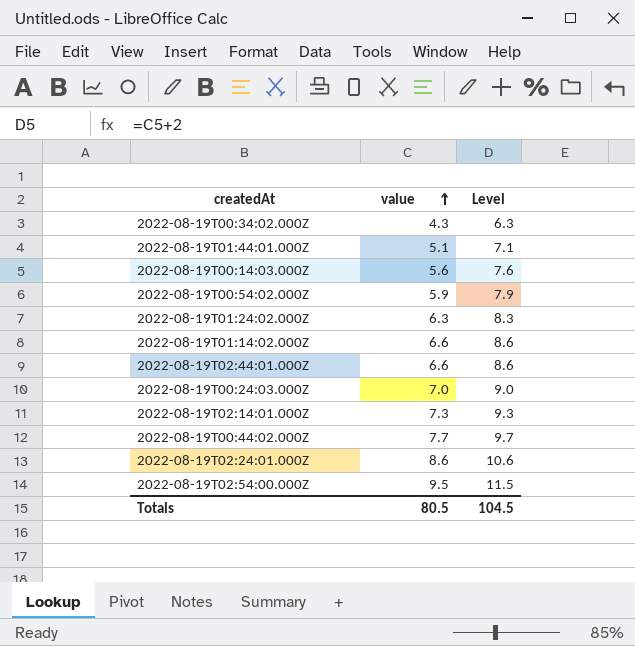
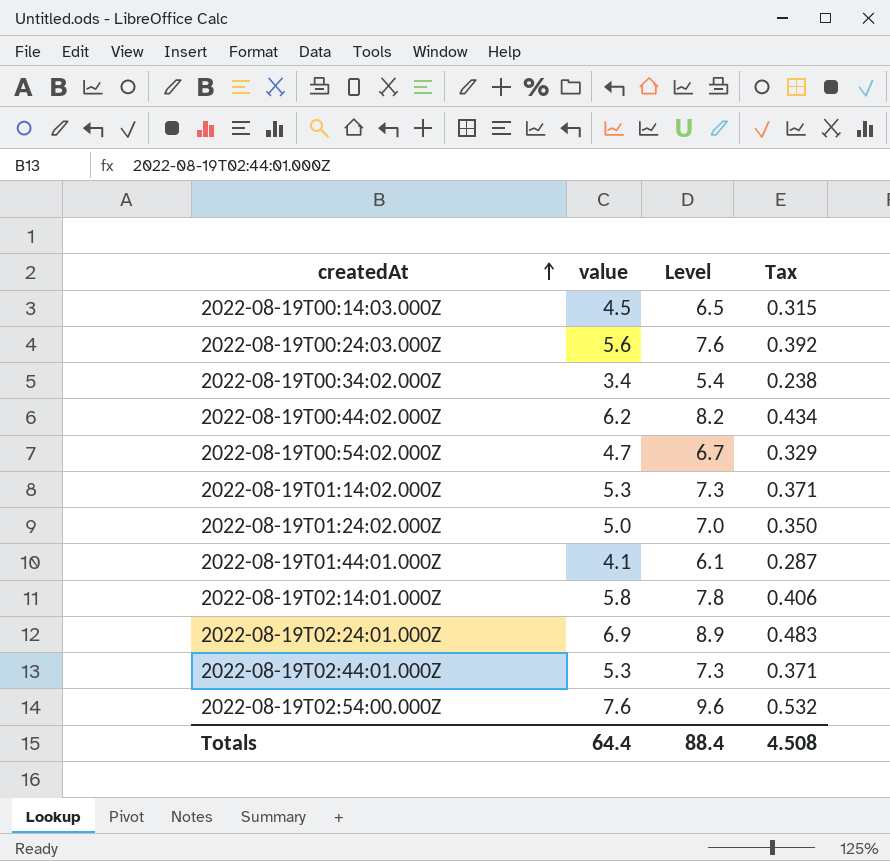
row order: value ascending -> createdAt ascending
column Tax | formula: none -> [value] * 0.07
2022-08-19T00:14:03.000Z | value: 5.6 -> 4.5
2022-08-19T00:14:03.000Z | Level: 7.6 -> 6.5
2022-08-19T00:24:03.000Z | value: 7.0 -> 5.6
2022-08-19T00:24:03.000Z | Level: 9.0 -> 7.6
2022-08-19T00:34:02.000Z | value: 4.3 -> 3.4
2022-08-19T00:34:02.000Z | Level: 6.3 -> 5.4
2022-08-19T00:44:02.000Z | value: 7.7 -> 6.2
2022-08-19T00:44:02.000Z | Level: 9.7 -> 8.2
2022-08-19T00:54:02.000Z | value: 5.9 -> 4.7
2022-08-19T00:54:02.000Z | Level: 7.9 -> 6.7
2022-08-19T01:14:02.000Z | value: 6.6 -> 5.3
2022-08-19T01:14:02.000Z | Level: 8.6 -> 7.3
2022-08-19T01:24:02.000Z | value: 6.3 -> 5.0
2022-08-19T01:24:02.000Z | Level: 8.3 -> 7.0
2022-08-19T01:44:01.000Z | value: 5.1 -> 4.1
2022-08-19T01:44:01.000Z | Level: 7.1 -> 6.1
2022-08-19T02:14:01.000Z | value: 7.3 -> 5.8
2022-08-19T02:14:01.000Z | Level: 9.3 -> 7.8
2022-08-19T02:24:01.000Z | value: 8.6 -> 6.9
2022-08-19T02:24:01.000Z | Level: 10.6 -> 8.9
2022-08-19T02:44:01.000Z | value: 6.6 -> 5.3
2022-08-19T02:44:01.000Z | Level: 8.6 -> 7.3
2022-08-19T02:54:00.000Z | value: 9.5 -> 7.6
2022-08-19T02:54:00.000Z | Level: 11.5 -> 9.6
Totals | value: 80.5 -> 64.4
Totals | Level: 104.5 -> 88.4

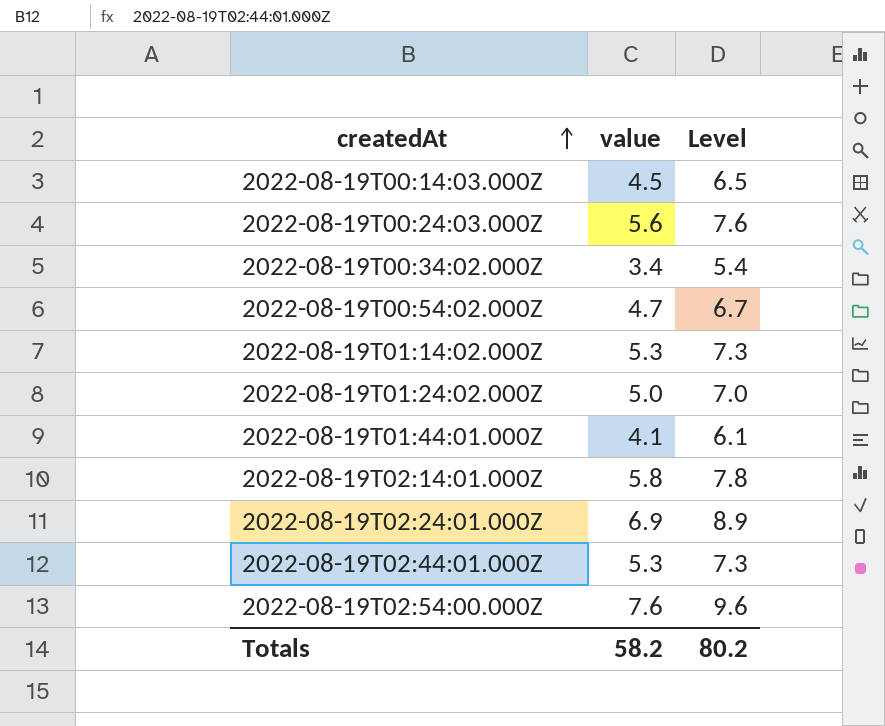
column Tax | formula: [value] * 0.07 -> none
row 2022-08-19T00:44:02.000Z: 6.2 | 8.2 | 0.434 -> none
Totals | value: 64.4 -> 58.2
Totals | Level: 88.4 -> 80.2

